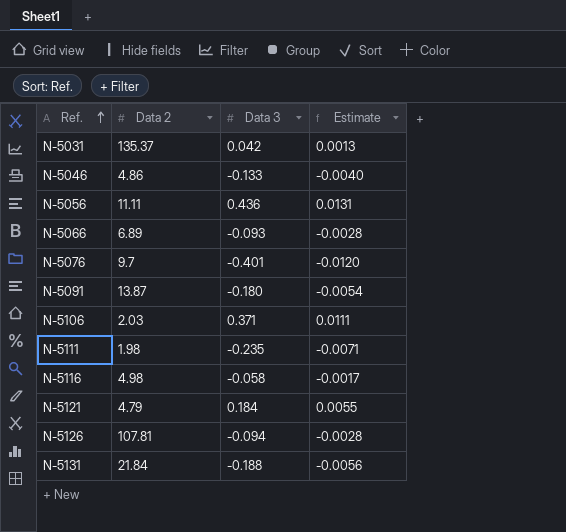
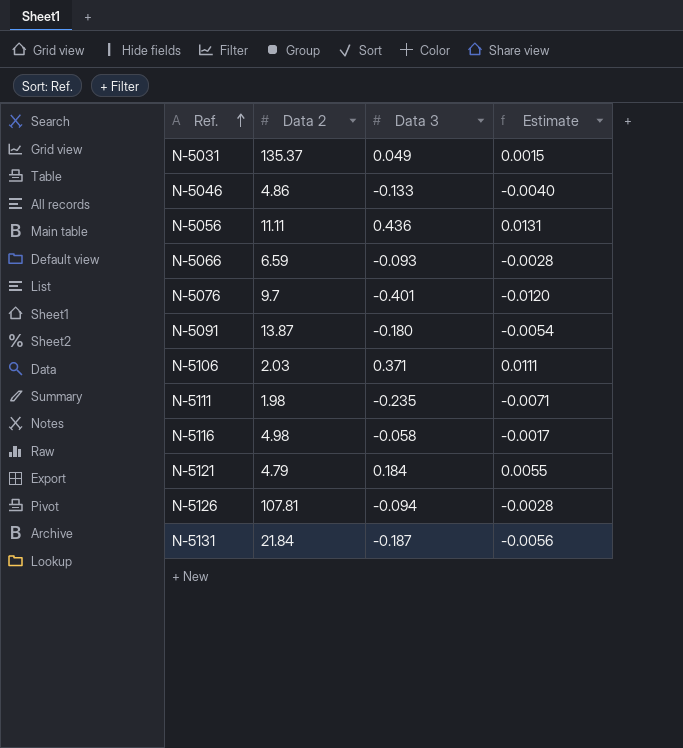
N-5031 | Data 3: 0.042 -> 0.049
N-5031 | Estimate: 0.0013 -> 0.0015
N-5066 | Data 2: 6.89 -> 6.59
N-5131 | Data 3: -0.188 -> -0.187

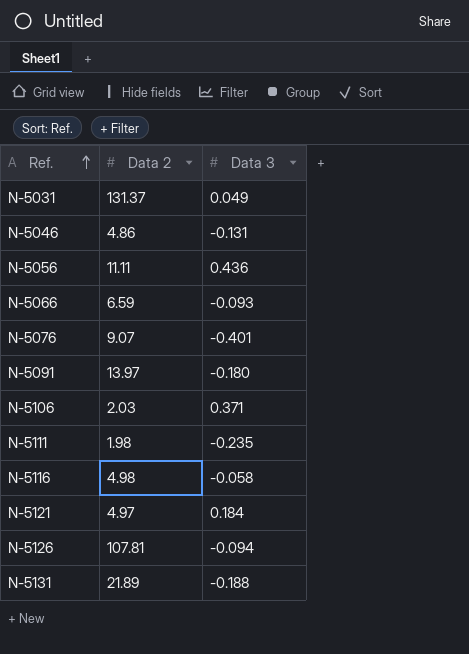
column Estimate | formula: [Data 3] * 0.03 -> none
N-5031 | Data 2: 135.37 -> 131.37
N-5046 | Data 3: -0.133 -> -0.131
N-5076 | Data 2: 9.7 -> 9.07
N-5091 | Data 2: 13.87 -> 13.97
N-5121 | Data 2: 4.79 -> 4.97
N-5131 | Data 2: 21.84 -> 21.89
N-5131 | Data 3: -0.187 -> -0.188

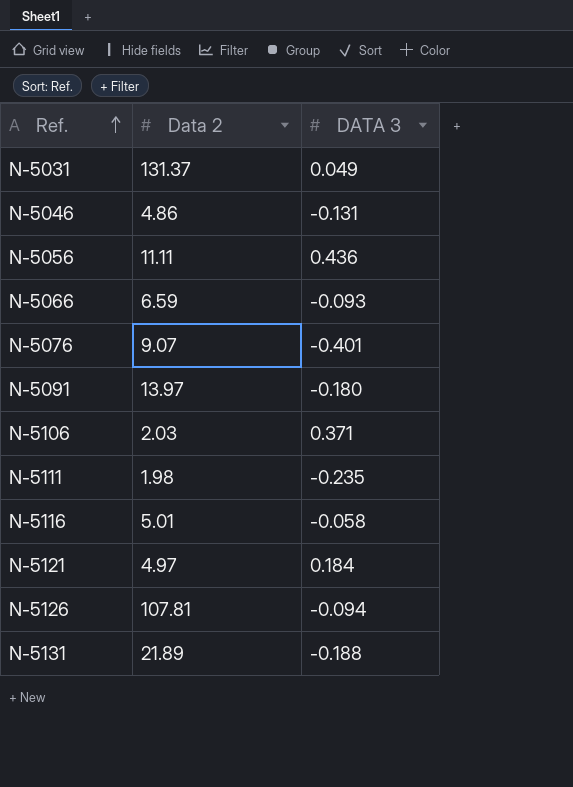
column name: Data 3 -> DATA 3
N-5116 | Data 2: 4.98 -> 5.01

